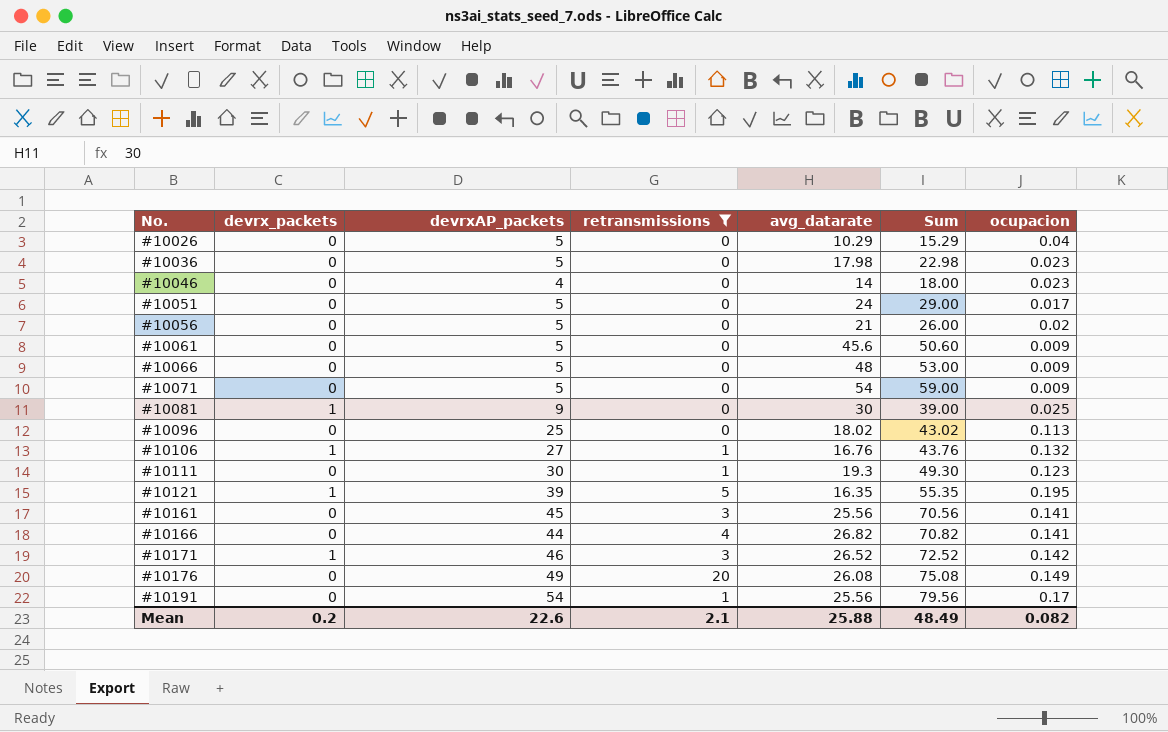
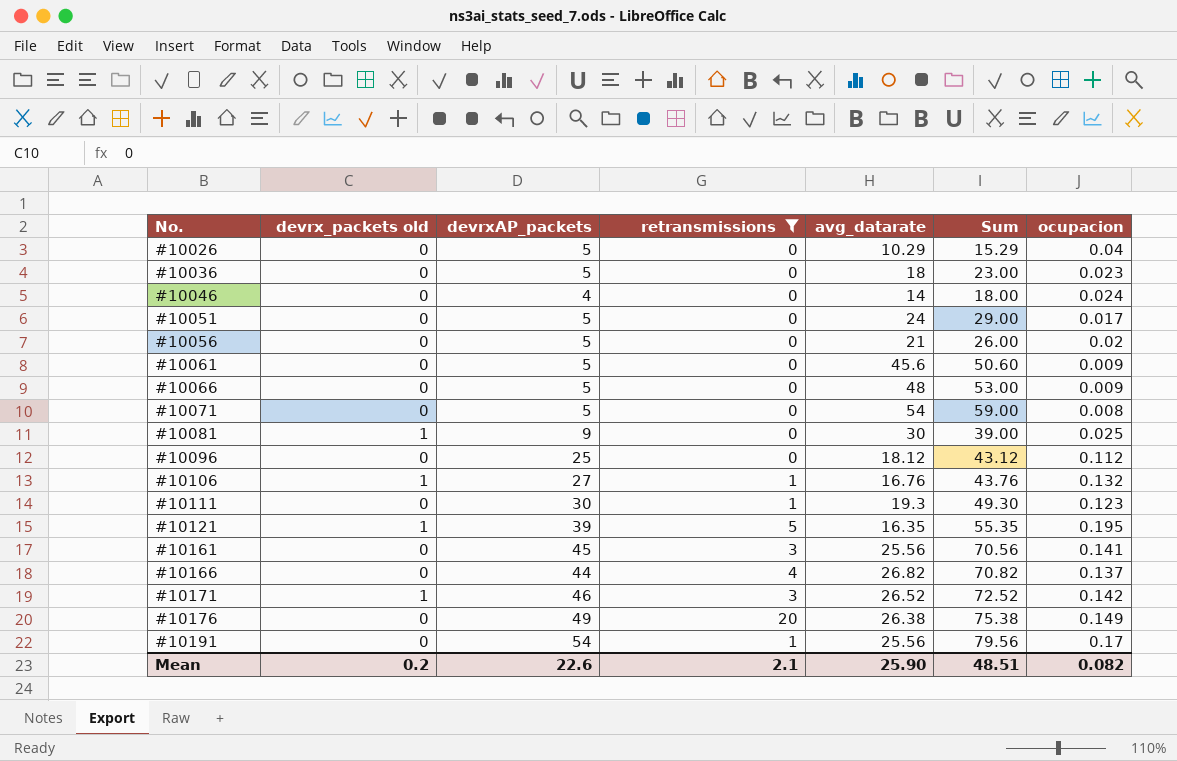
column name: devrx_packets -> devrx_packets old
#10036 | avg_datarate: 17.98 -> 18
#10036 | Sum: 22.98 -> 23.00
#10046 | ocupacion: 0.023 -> 0.024
#10071 | ocupacion: 0.009 -> 0.008
#10096 | avg_datarate: 18.02 -> 18.12
#10096 | Sum: 43.02 -> 43.12
#10096 | ocupacion: 0.113 -> 0.112
#10166 | ocupacion: 0.141 -> 0.137
#10176 | avg_datarate: 26.08 -> 26.38
#10176 | Sum: 75.08 -> 75.38
Mean | avg_datarate: 25.88 -> 25.90
Mean | Sum: 48.49 -> 48.51

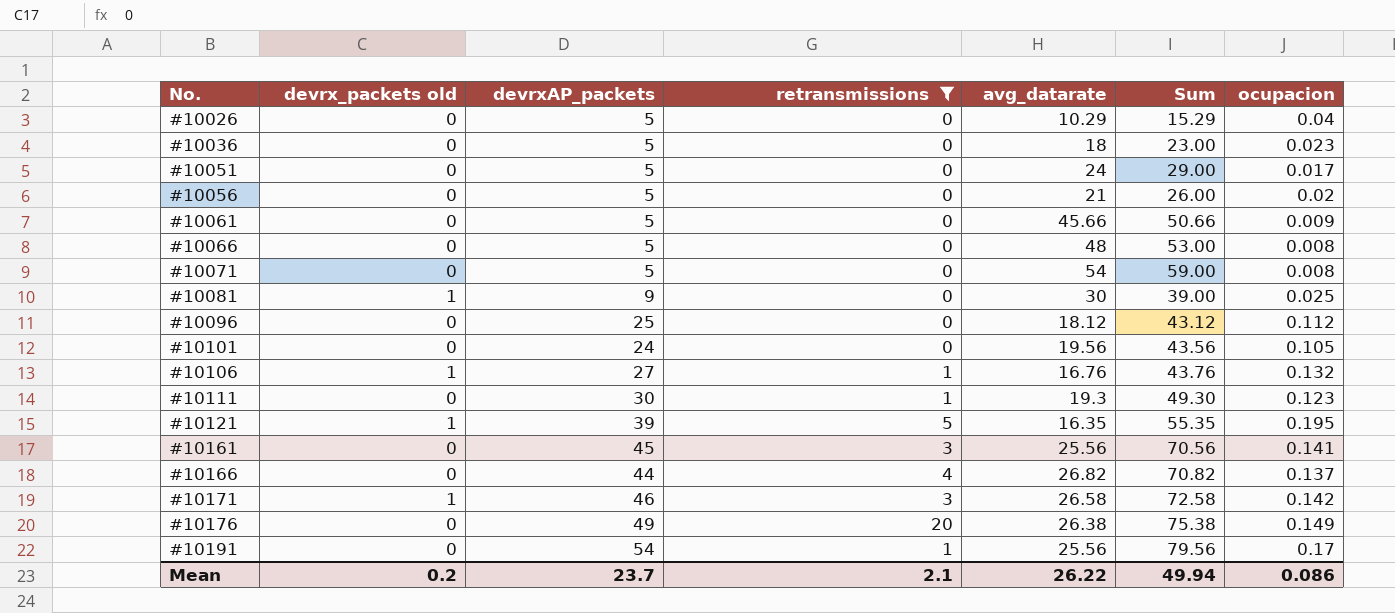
row #10046: 0 | 4 | 0 | 14 | 18.00 | 0.024 -> none
#10061 | avg_datarate: 45.6 -> 45.66
#10061 | Sum: 50.60 -> 50.66
#10066 | ocupacion: 0.009 -> 0.008
row #10101: none -> 0 | 24 | 0 | 19.56 | 43.56 | 0.105
#10171 | avg_datarate: 26.52 -> 26.58
#10171 | Sum: 72.52 -> 72.58
Mean | devrxAP_packets: 22.6 -> 23.7
Mean | avg_datarate: 25.90 -> 26.22
Mean | Sum: 48.51 -> 49.94
Mean | ocupacion: 0.082 -> 0.086

